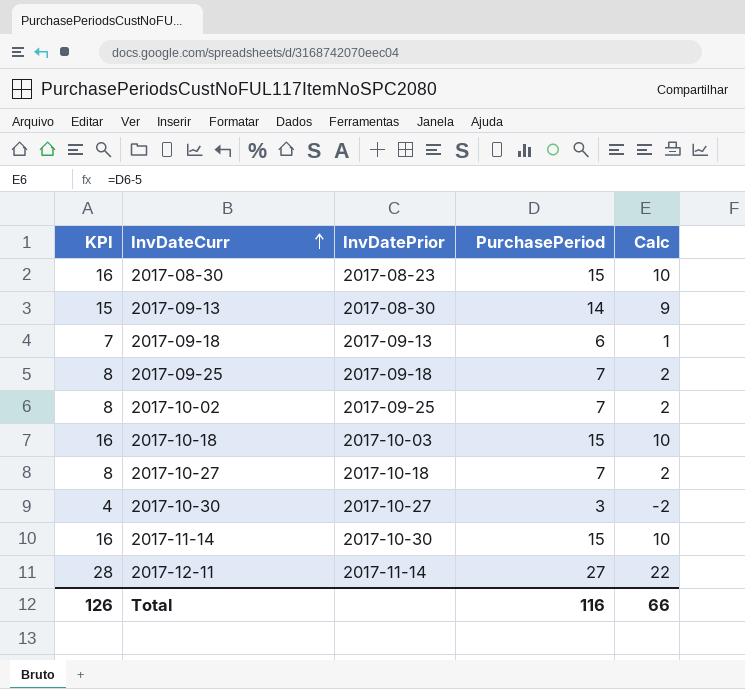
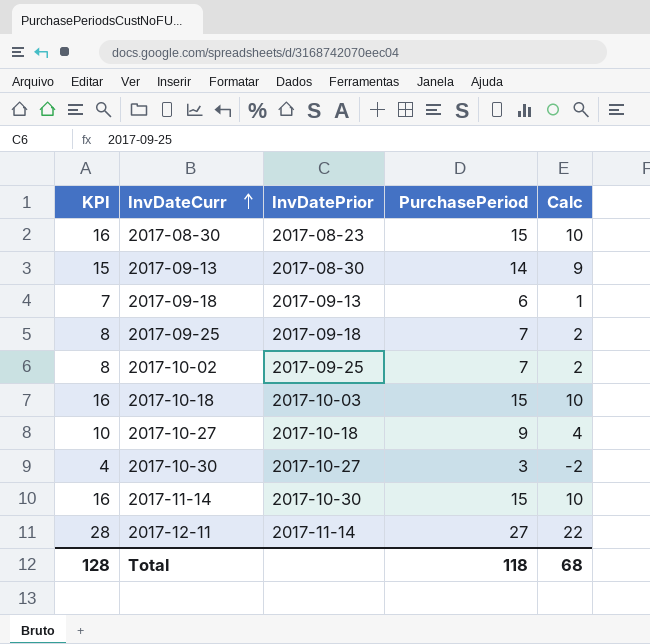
2017-10-27 | KPI: 8 -> 10
2017-10-27 | PurchasePeriod: 7 -> 9
2017-10-27 | Calc: 2 -> 4
Total | KPI: 126 -> 128
Total | PurchasePeriod: 116 -> 118
Total | Calc: 66 -> 68

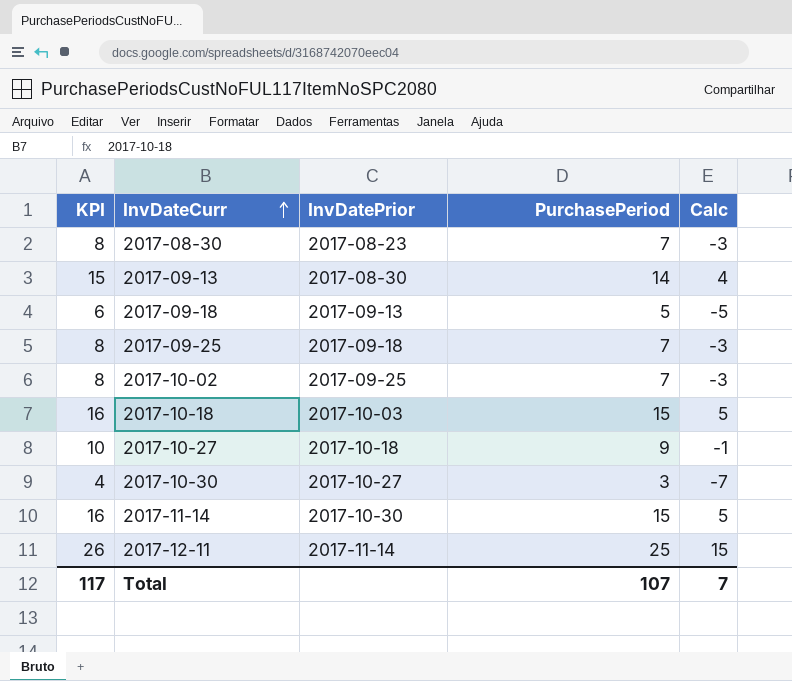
column Calc | formula: [PurchasePeriod] - 5 -> [PurchasePeriod] - 10
2017-08-30 | KPI: 16 -> 8
2017-08-30 | PurchasePeriod: 15 -> 7
2017-09-18 | KPI: 7 -> 6
2017-09-18 | PurchasePeriod: 6 -> 5
2017-12-11 | KPI: 28 -> 26
2017-12-11 | PurchasePeriod: 27 -> 25
Total | KPI: 128 -> 117
Total | PurchasePeriod: 118 -> 107
Total | Calc: 68 -> 7

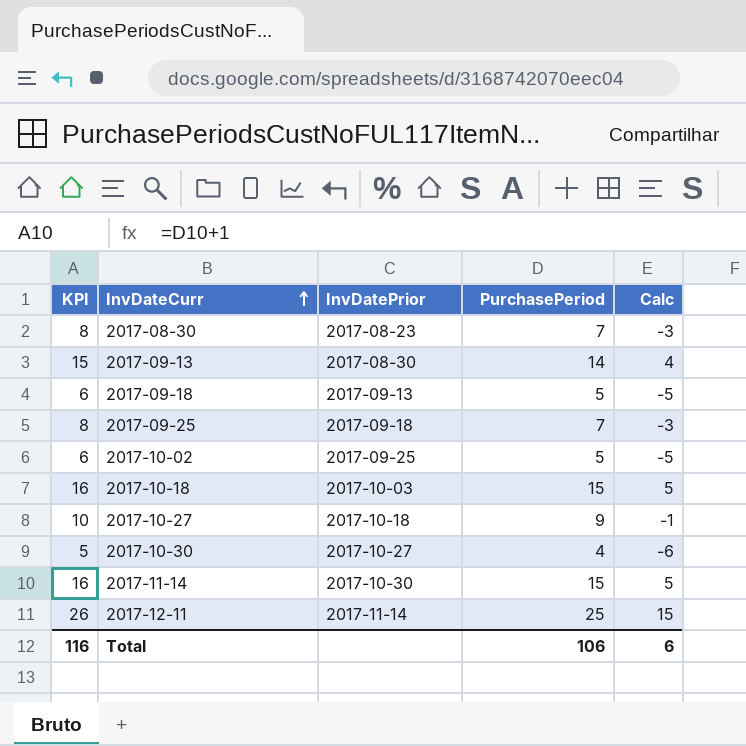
2017-10-02 | KPI: 8 -> 6
2017-10-02 | PurchasePeriod: 7 -> 5
2017-10-02 | Calc: -3 -> -5
2017-10-30 | KPI: 4 -> 5
2017-10-30 | PurchasePeriod: 3 -> 4
2017-10-30 | Calc: -7 -> -6
Total | KPI: 117 -> 116
Total | PurchasePeriod: 107 -> 106
Total | Calc: 7 -> 6

